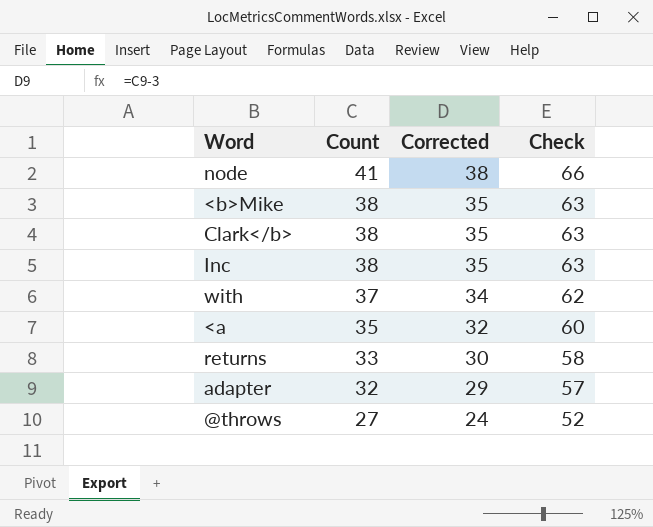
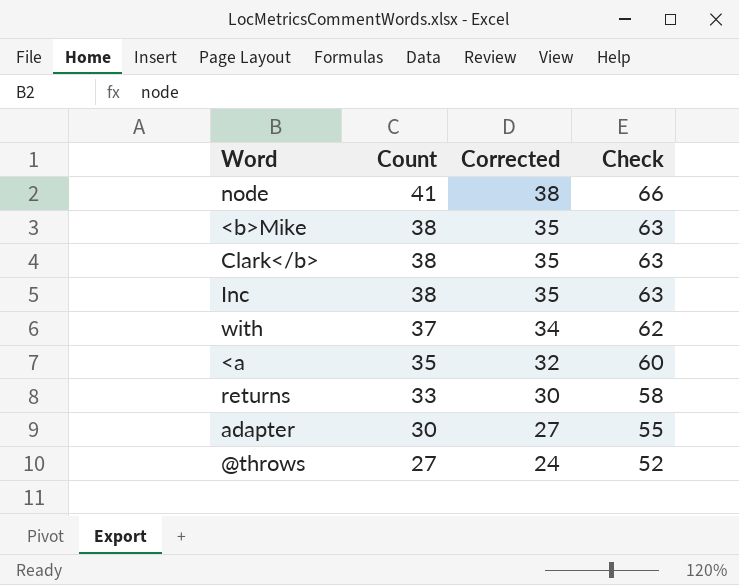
adapter | Count: 32 -> 30
adapter | Corrected: 29 -> 27
adapter | Check: 57 -> 55

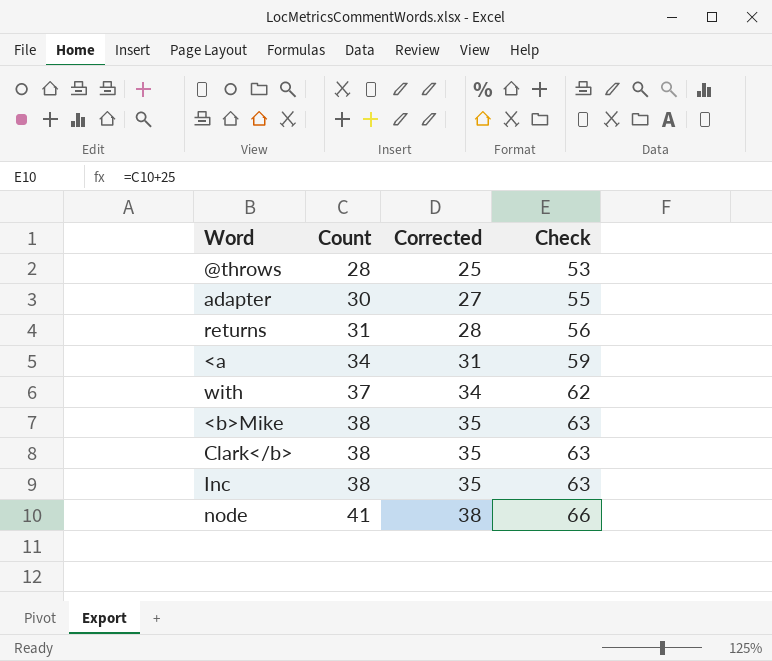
row order: Count descending -> Count ascending
@throws | Count: 27 -> 28
@throws | Corrected: 24 -> 25
@throws | Check: 52 -> 53
returns | Count: 33 -> 31
returns | Corrected: 30 -> 28
returns | Check: 58 -> 56
<a | Count: 35 -> 34
<a | Corrected: 32 -> 31
<a | Check: 60 -> 59

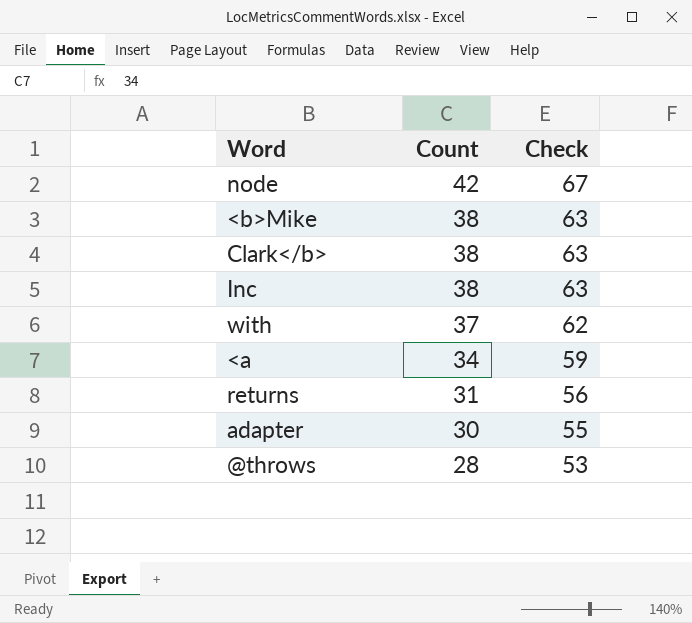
row order: Count ascending -> Count descending
column Corrected | formula: [Count] - 3 -> none
node | Count: 41 -> 42
node | Check: 66 -> 67

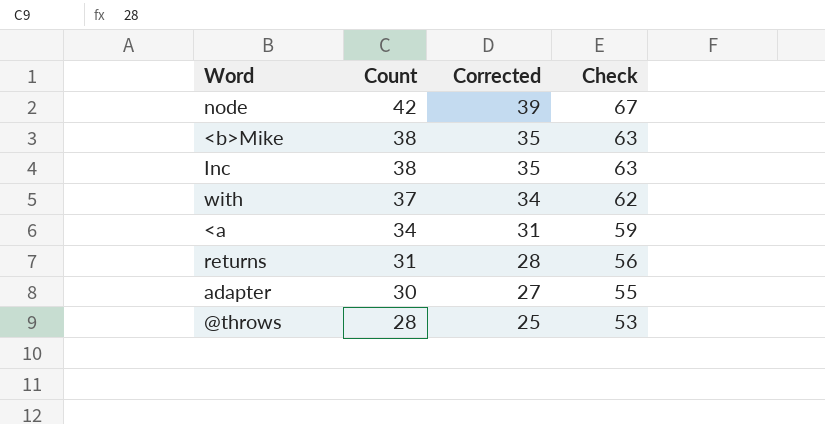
column Corrected | formula: none -> [Count] - 3
row Clark</b>: 38 | 63 -> none

